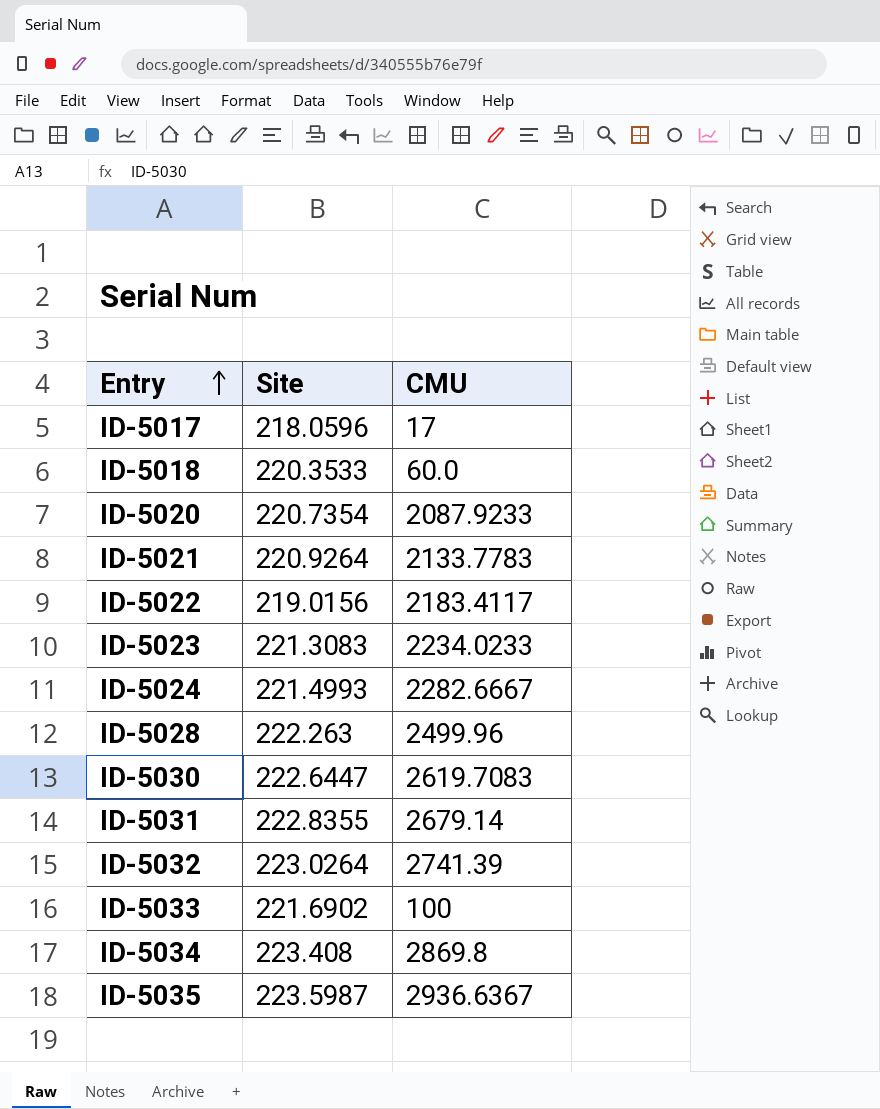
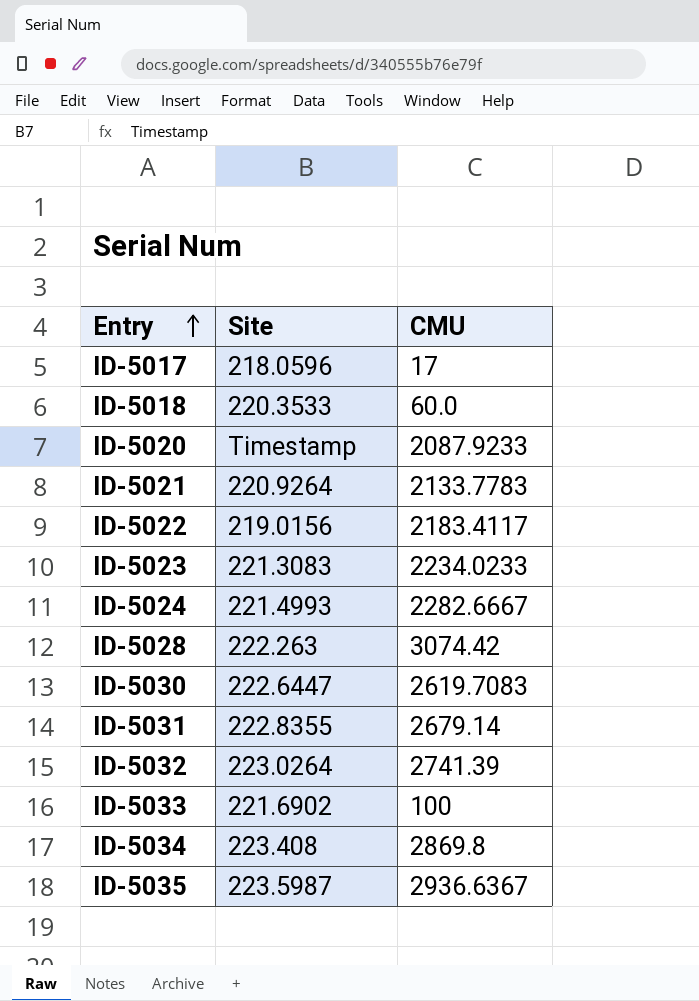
ID-5020 | Site: 220.7354 -> Timestamp
ID-5028 | CMU: 2499.96 -> 3074.42

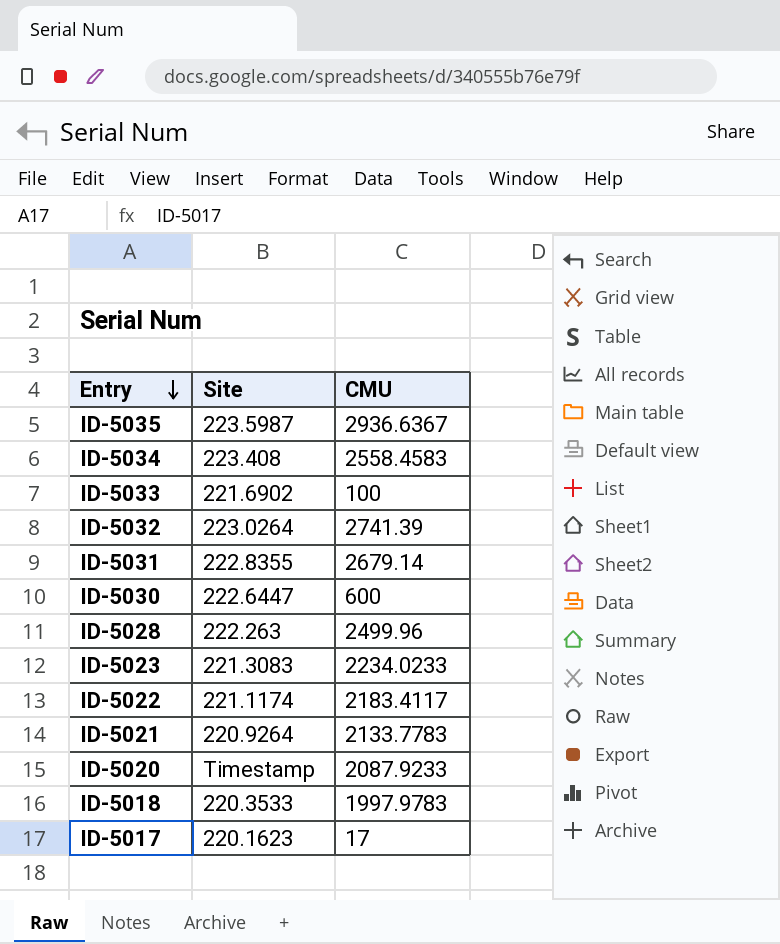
row order: Entry ascending -> Entry descending
row ID-5024: 221.4993 | 2282.6667 -> none
ID-5034 | CMU: 2869.8 -> 2558.4583
ID-5030 | CMU: 2619.7083 -> 600
ID-5028 | CMU: 3074.42 -> 2499.96
ID-5022 | Site: 219.0156 -> 221.1174
ID-5018 | CMU: 60.0 -> 1997.9783
ID-5017 | Site: 218.0596 -> 220.1623

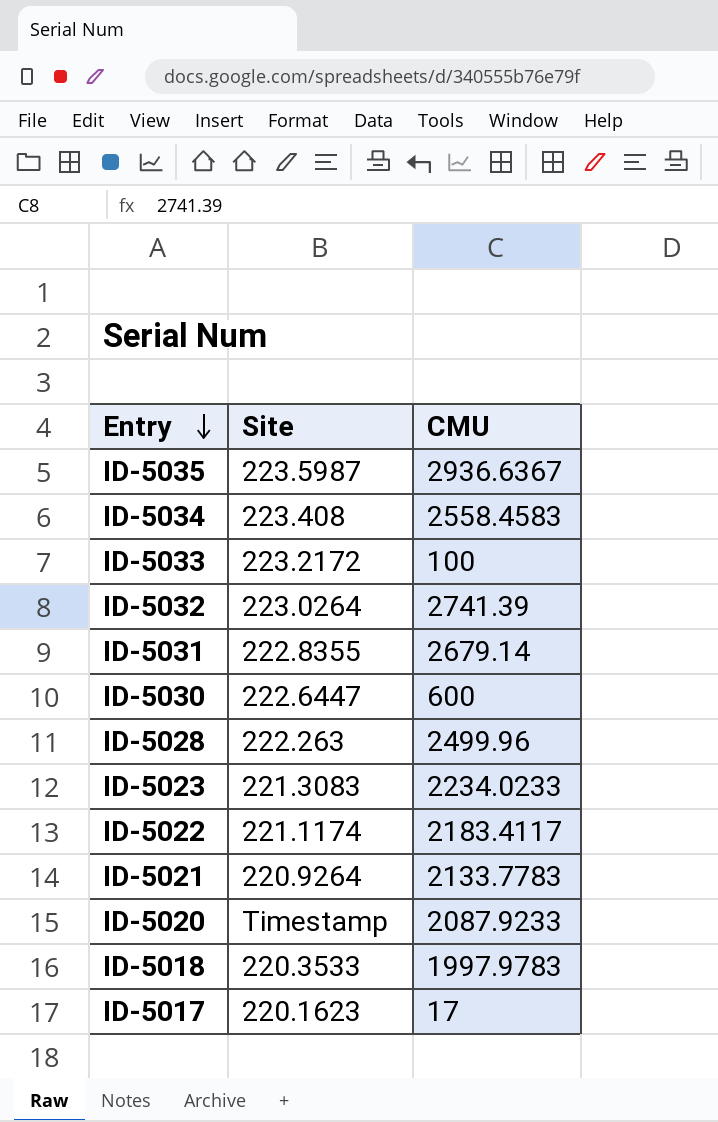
ID-5033 | Site: 221.6902 -> 223.2172

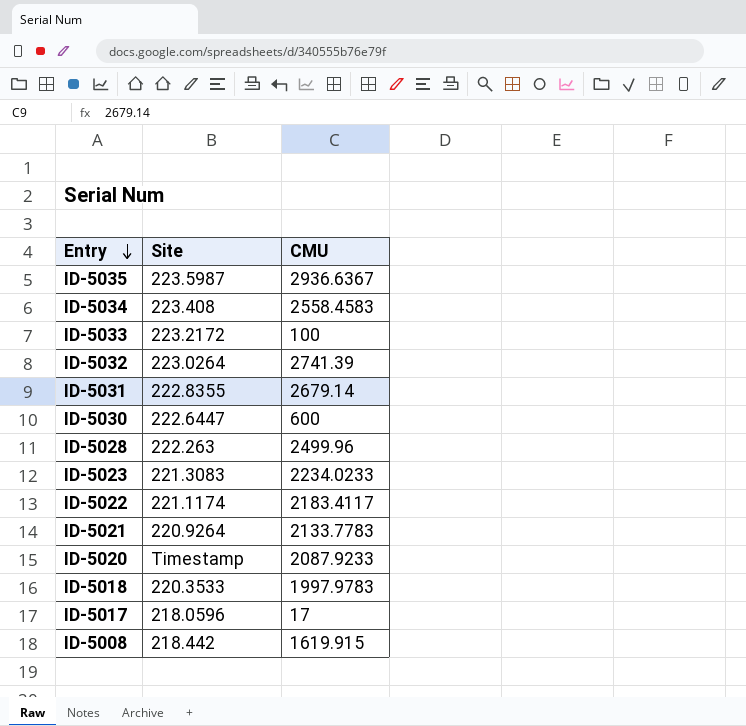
ID-5017 | Site: 220.1623 -> 218.0596
row ID-5008: none -> 218.442 | 1619.915

